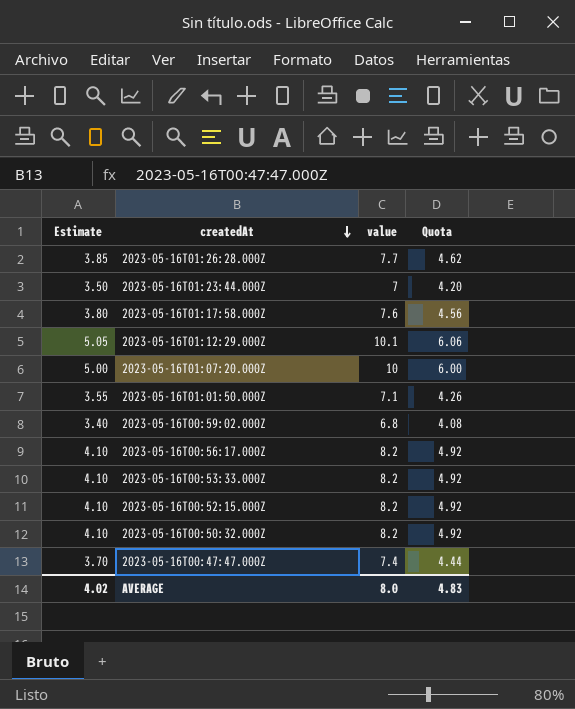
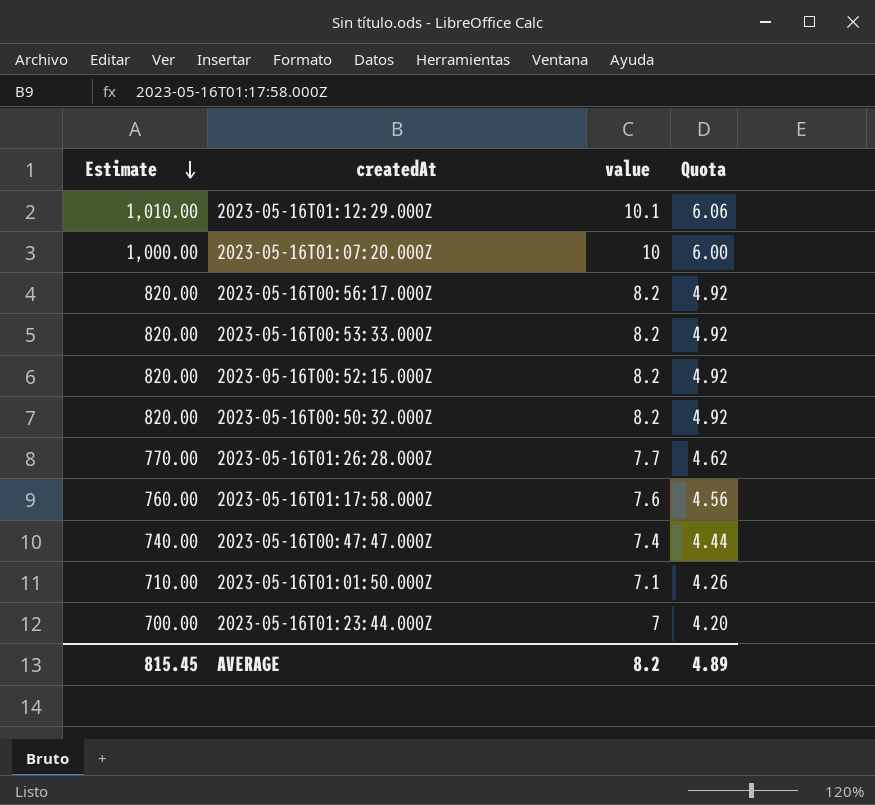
row order: createdAt descending -> Estimate descending
column Estimate | formula: [value] * 0.5 -> [value] * 100
row 2023-05-16T00:59:02.000Z: 3.40 | 6.8 | 4.08 -> none
AVERAGE | Estimate: 4.02 -> 815.45
AVERAGE | value: 8.0 -> 8.2
AVERAGE | Quota: 4.83 -> 4.89

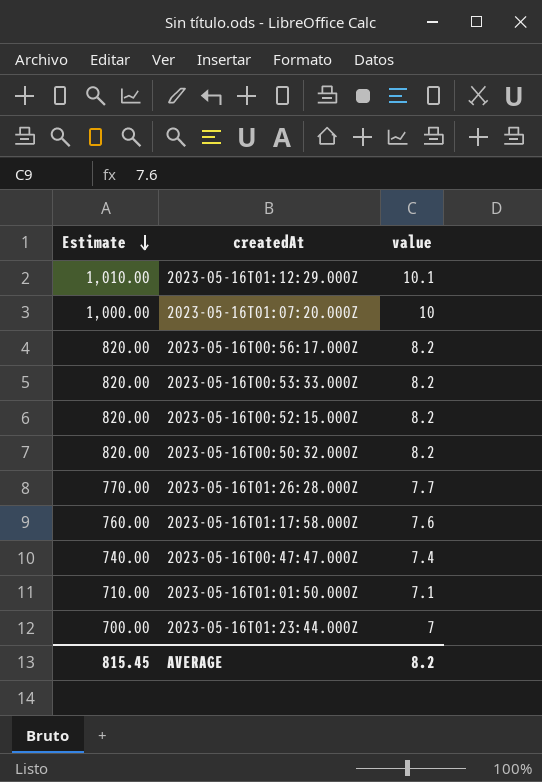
column Quota | formula: [value] * 0.6 -> none

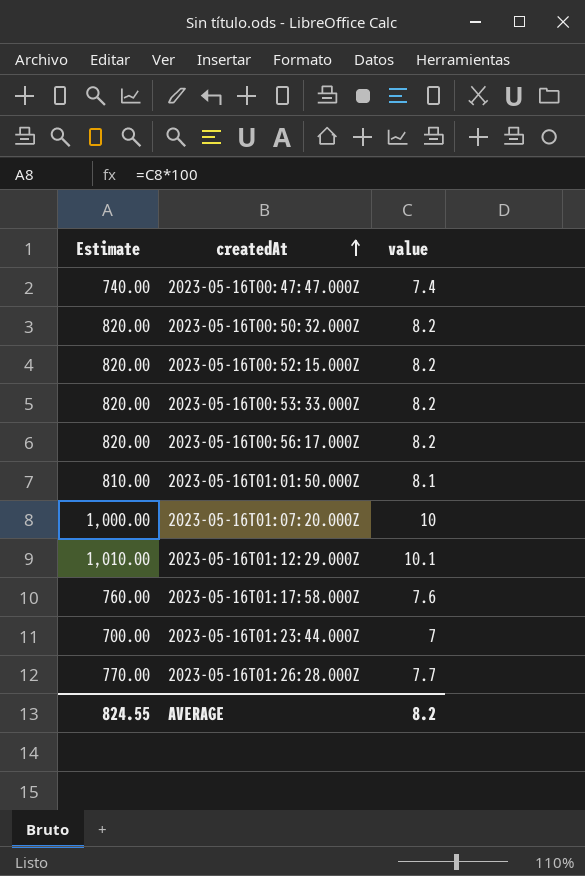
row order: Estimate descending -> createdAt ascending
2023-05-16T01:01:50.000Z | Estimate: 710.00 -> 810.00
2023-05-16T01:01:50.000Z | value: 7.1 -> 8.1
AVERAGE | Estimate: 815.45 -> 824.55

